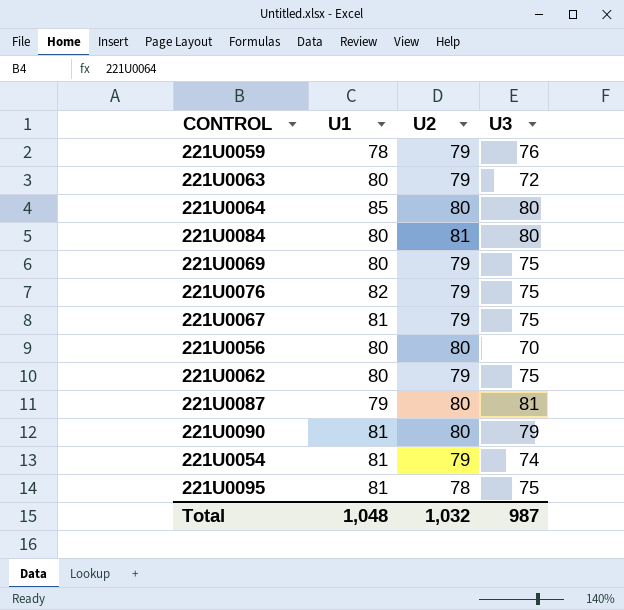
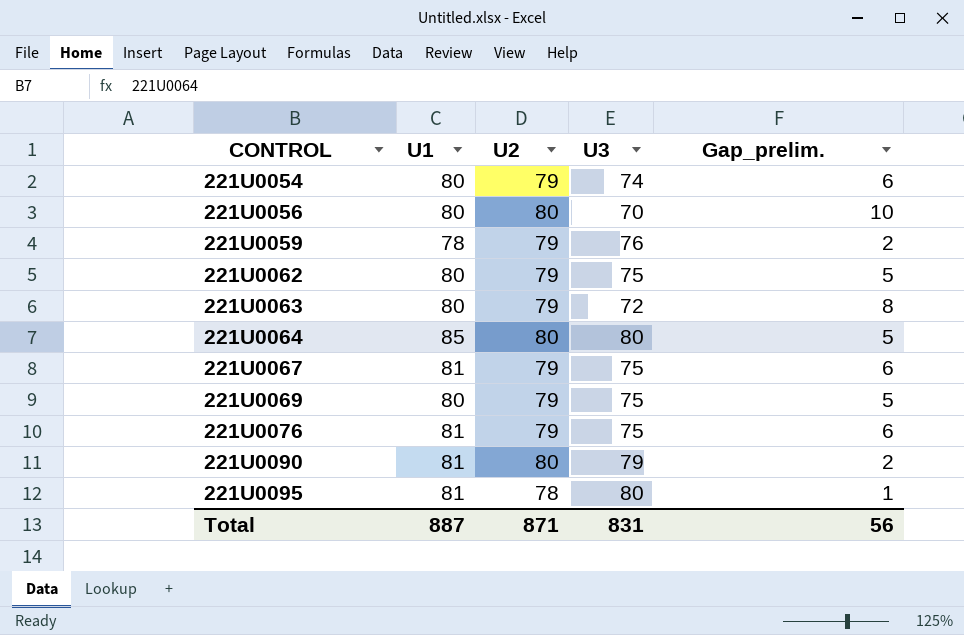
row order: none -> CONTROL ascending
column Gap_prelim. | formula: none -> [U1] - [U3]
row 221U0084: 80 | 81 | 80 -> none
row 221U0087: 79 | 80 | 81 -> none
221U0054 | U1: 81 -> 80
221U0076 | U1: 82 -> 81
221U0095 | U3: 75 -> 80
Total | U1: 1,048 -> 887
Total | U2: 1,032 -> 871
Total | U3: 987 -> 831

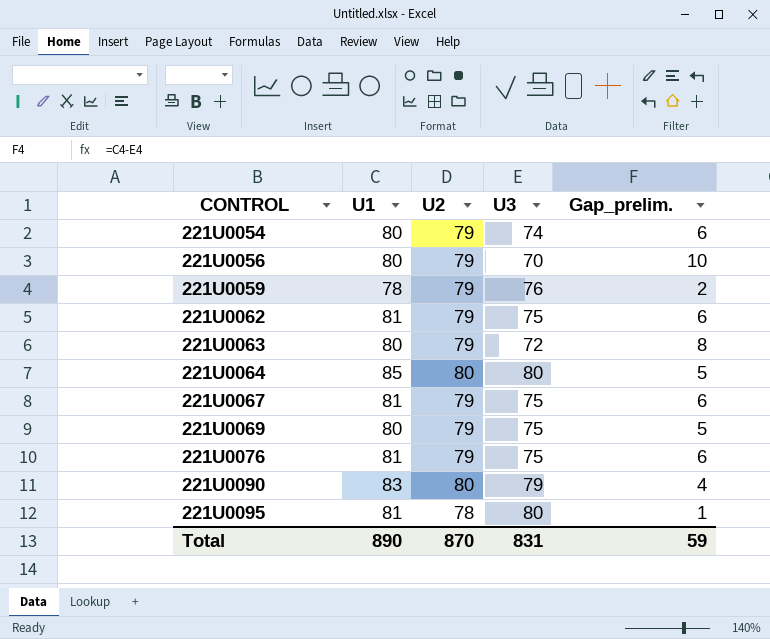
221U0056 | U2: 80 -> 79
221U0062 | U1: 80 -> 81
221U0062 | Gap_prelim.: 5 -> 6
221U0090 | U1: 81 -> 83
221U0090 | Gap_prelim.: 2 -> 4
Total | U1: 887 -> 890
Total | U2: 871 -> 870
Total | Gap_prelim.: 56 -> 59

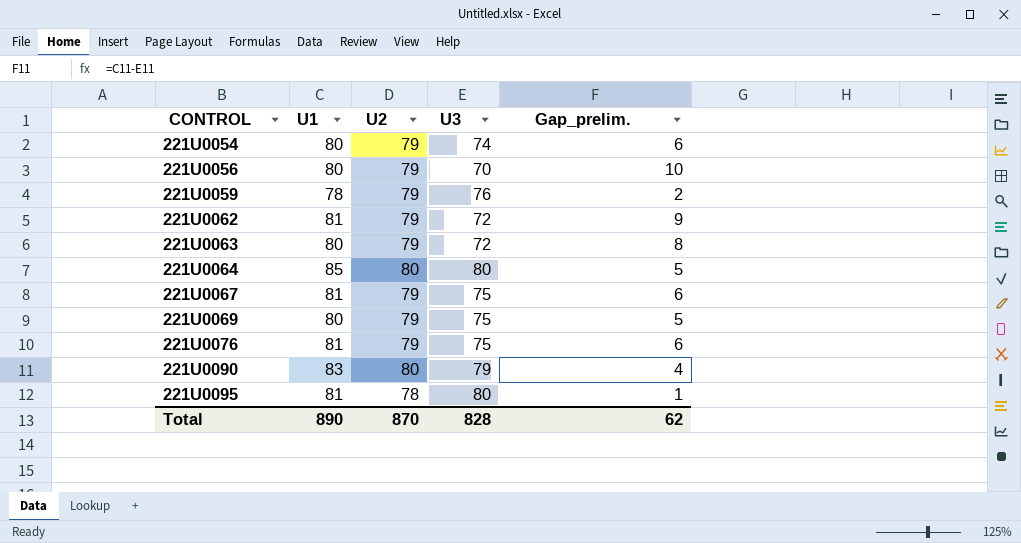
221U0062 | U3: 75 -> 72
221U0062 | Gap_prelim.: 6 -> 9
Total | U3: 831 -> 828
Total | Gap_prelim.: 59 -> 62

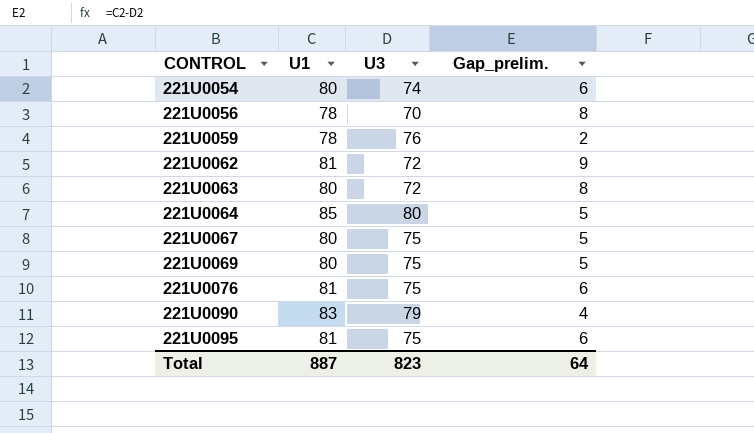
column U2 | position: 3 -> none
221U0056 | U1: 80 -> 78
221U0056 | Gap_prelim.: 10 -> 8
221U0067 | U1: 81 -> 80
221U0067 | Gap_prelim.: 6 -> 5
221U0095 | U3: 80 -> 75
221U0095 | Gap_prelim.: 1 -> 6
Total | U1: 890 -> 887
Total | U3: 828 -> 823
Total | Gap_prelim.: 62 -> 64

